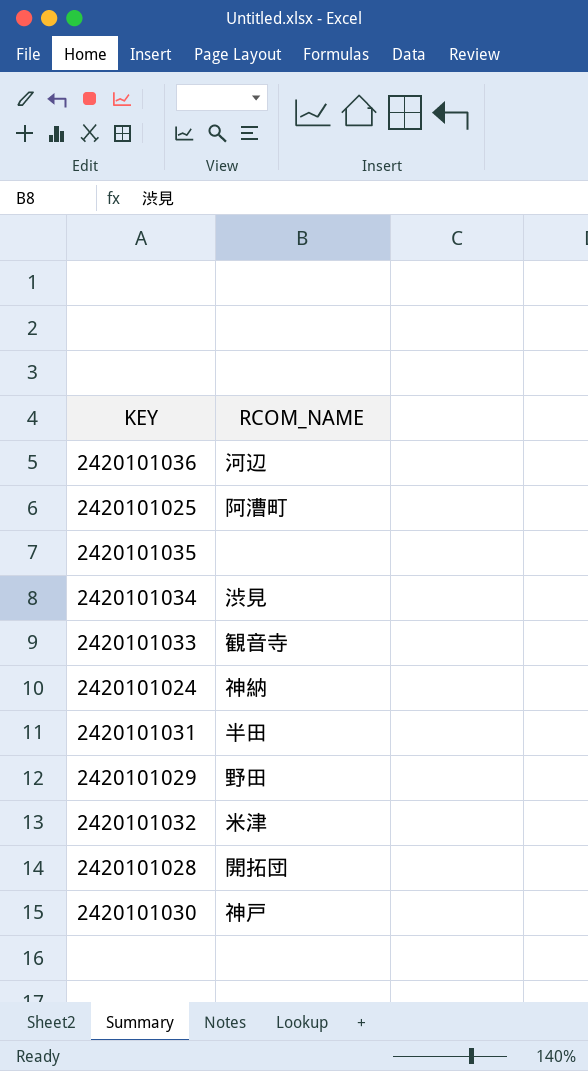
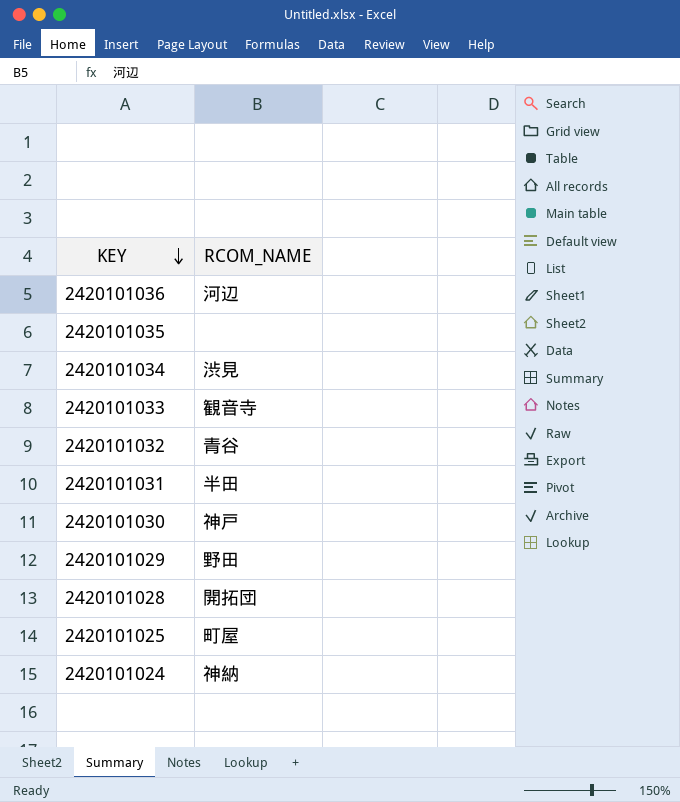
row order: none -> KEY descending
2420101032 | RCOM_NAME: 米津 -> 青谷
2420101025 | RCOM_NAME: 阿漕町 -> 町屋

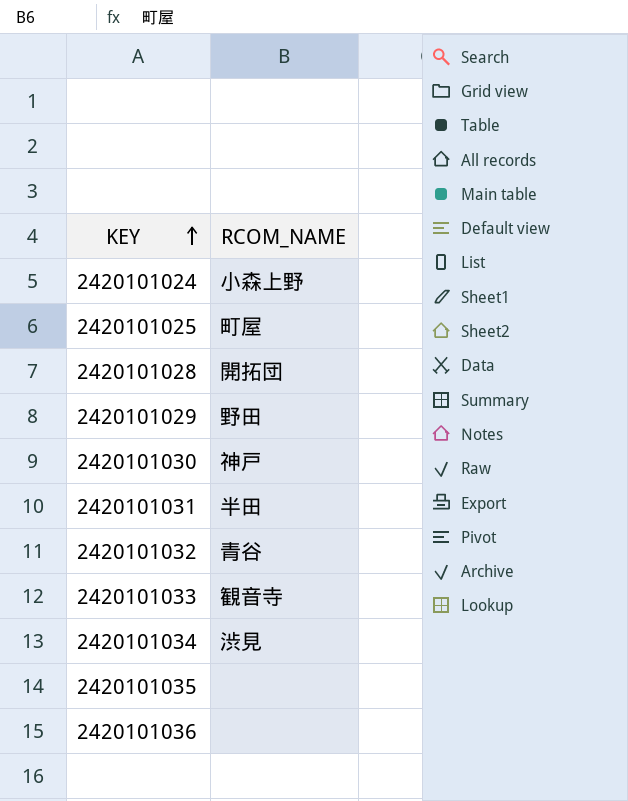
row order: KEY descending -> KEY ascending
2420101024 | RCOM_NAME: 神納 -> 小森上野
2420101036 | RCOM_NAME: 河辺 -> none

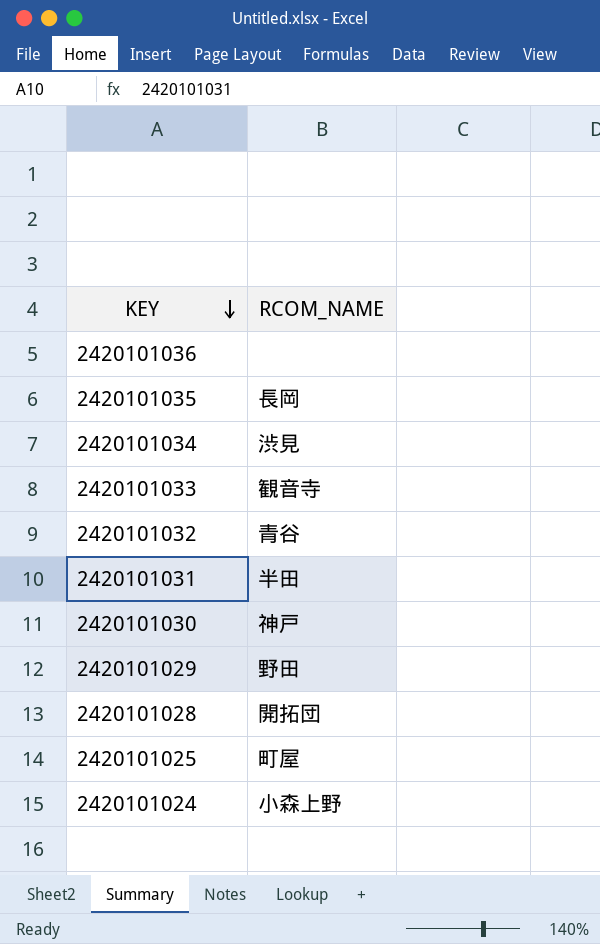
row order: KEY ascending -> KEY descending
2420101035 | RCOM_NAME: none -> 長岡

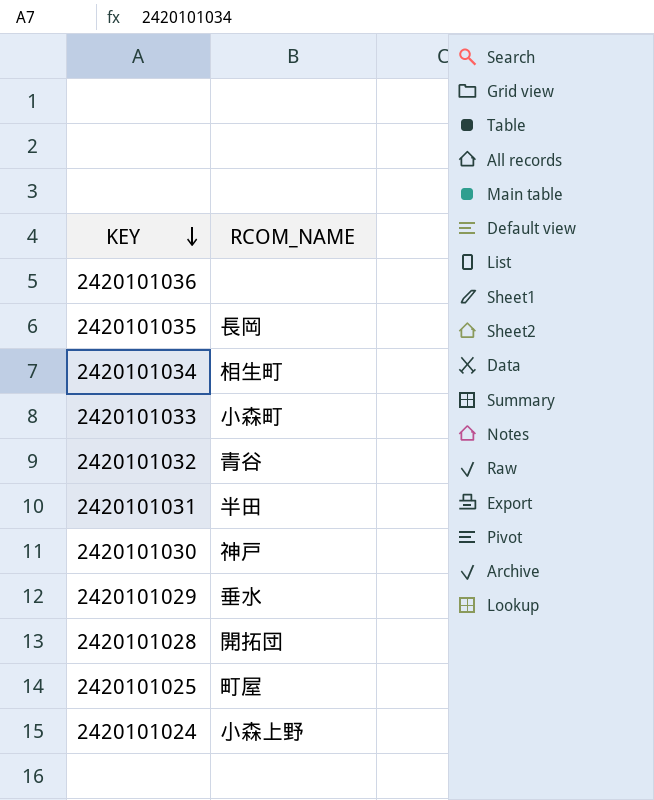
2420101034 | RCOM_NAME: 渋見 -> 相生町
2420101033 | RCOM_NAME: 観音寺 -> 小森町
2420101029 | RCOM_NAME: 野田 -> 垂水

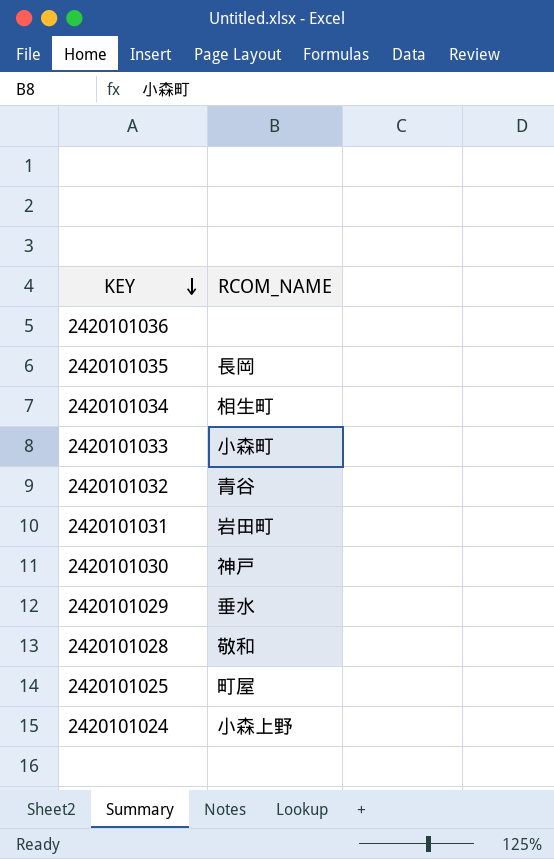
2420101031 | RCOM_NAME: 半田 -> 岩田町
2420101028 | RCOM_NAME: 開拓団 -> 敬和

